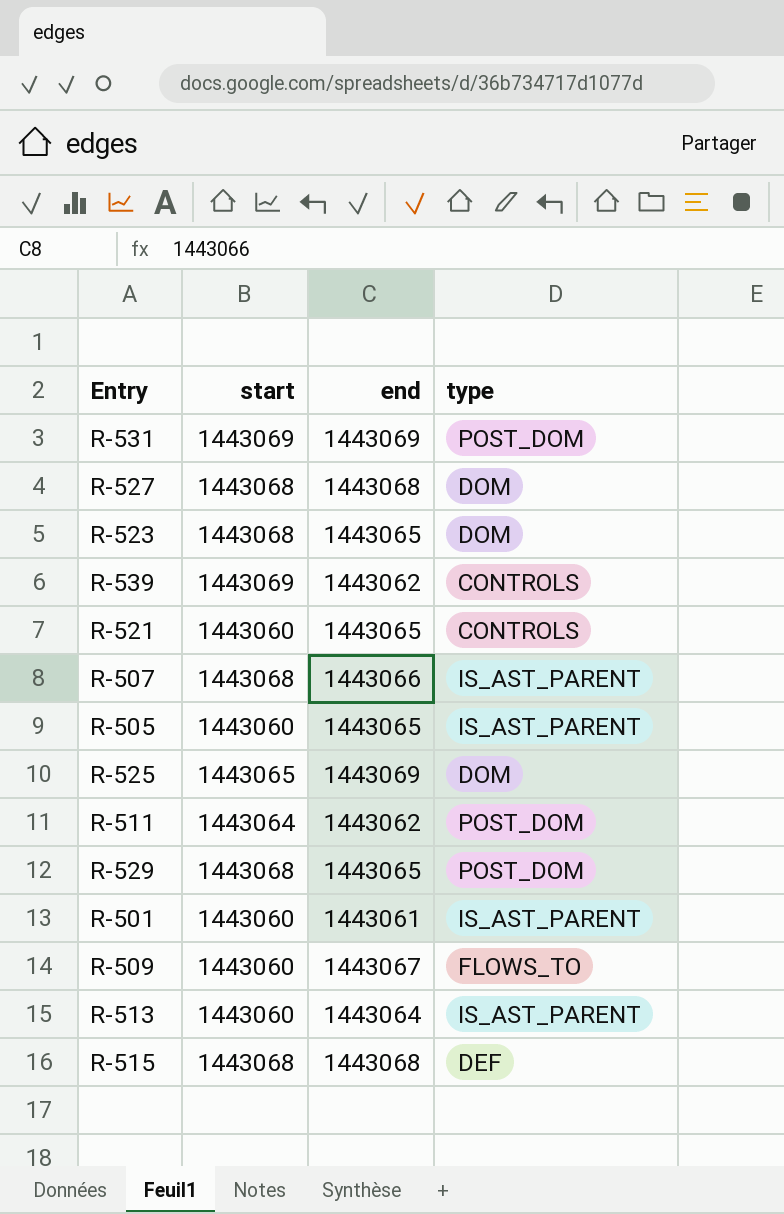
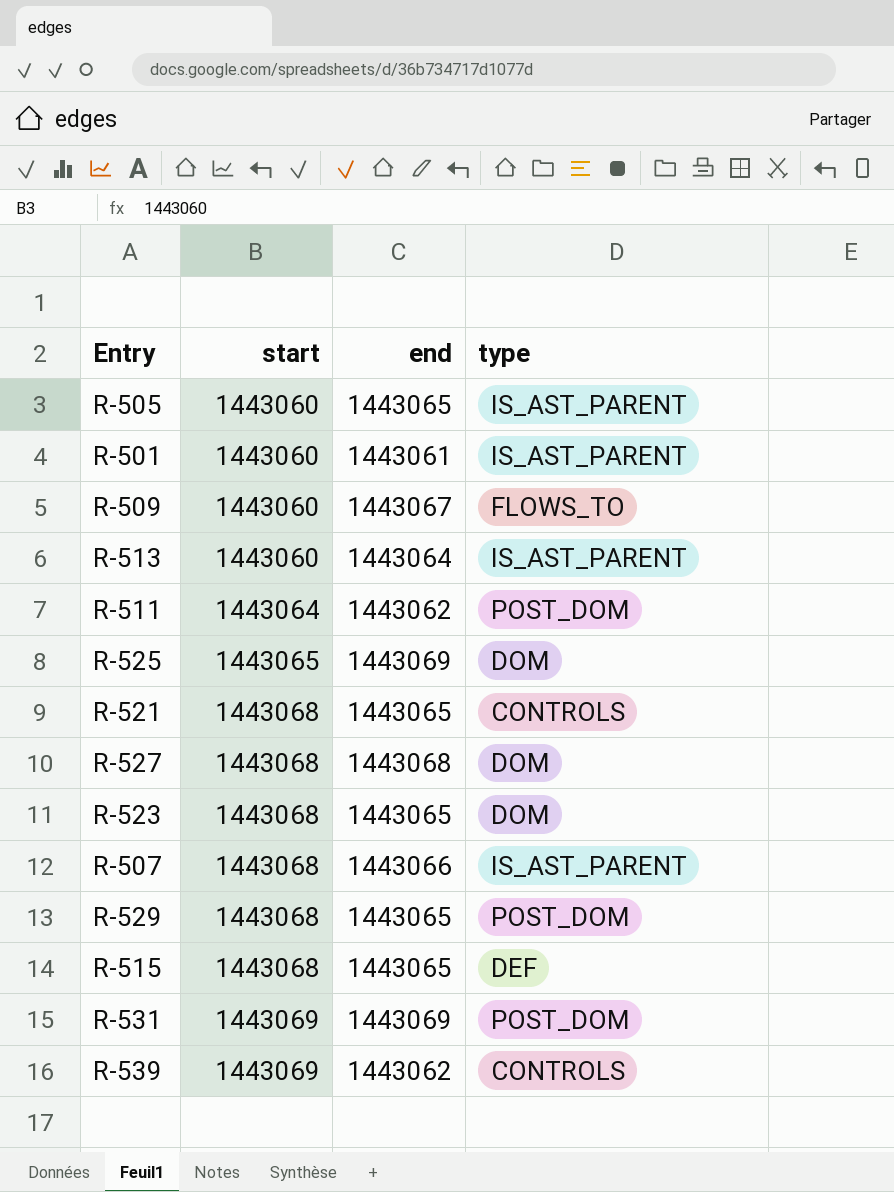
row order: none -> start ascending
R-521 | start: 1443060 -> 1443068
R-515 | end: 1443068 -> 1443065

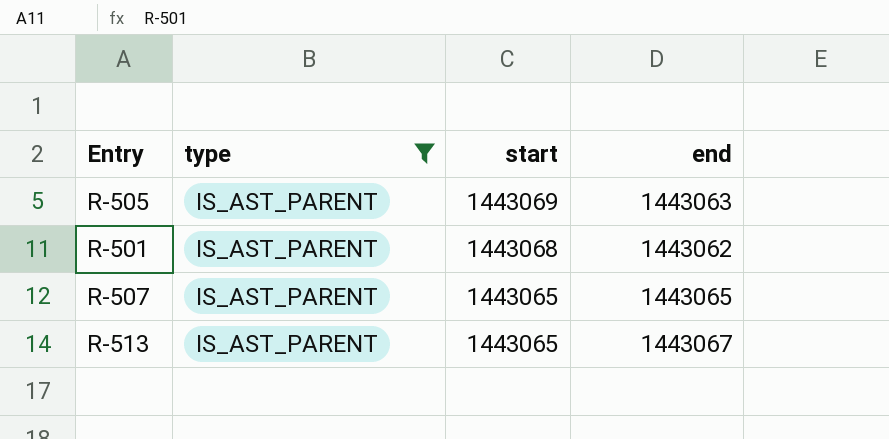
filter: none -> type = IS_AST_PARENT
row order: start ascending -> start descending
column type | position: 4 -> 2
R-505 | start: 1443060 -> 1443069
R-505 | end: 1443065 -> 1443063
R-501 | start: 1443060 -> 1443068
R-501 | end: 1443061 -> 1443062
R-507 | start: 1443068 -> 1443065
R-507 | end: 1443066 -> 1443065
R-513 | start: 1443060 -> 1443065
R-513 | end: 1443064 -> 1443067

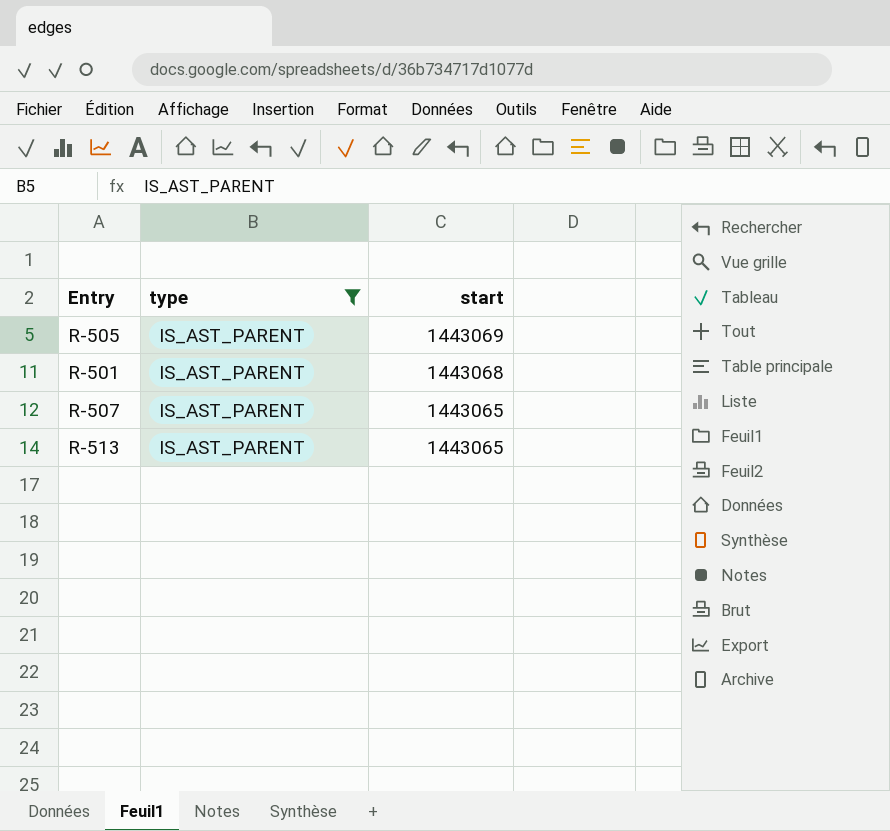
column end | position: 4 -> none

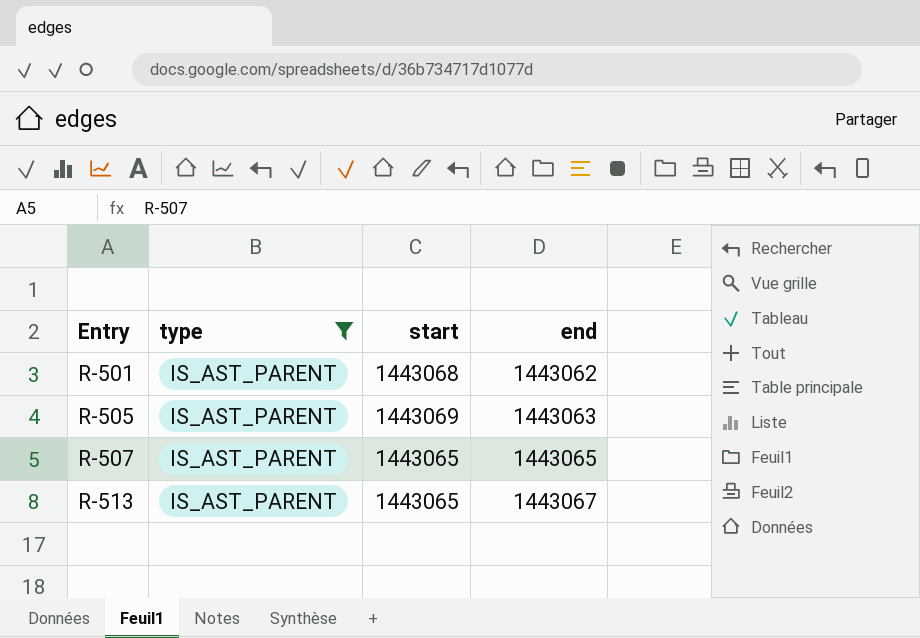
row order: start descending -> Entry ascending
column end | position: none -> 4

